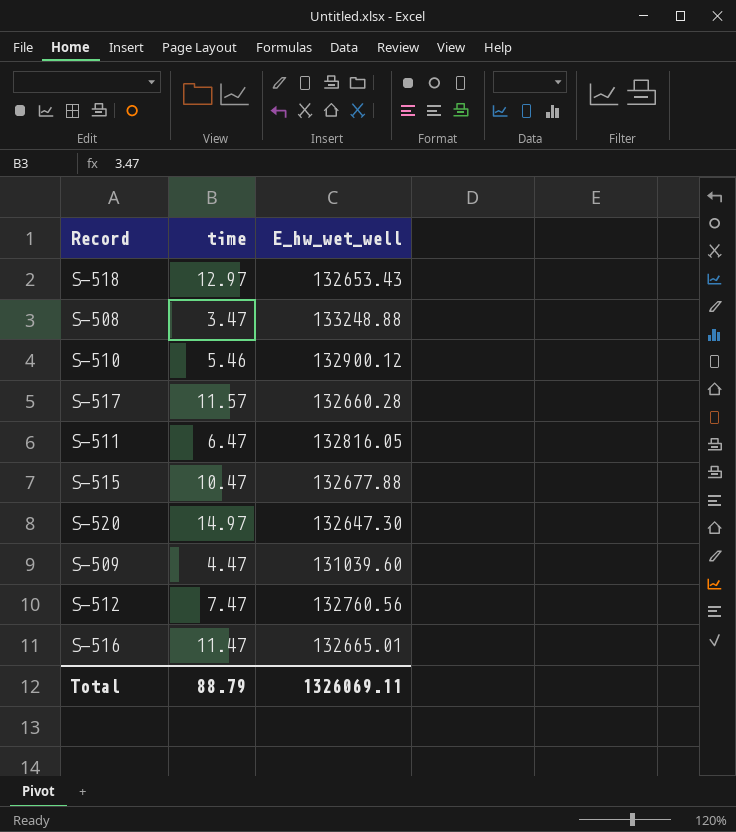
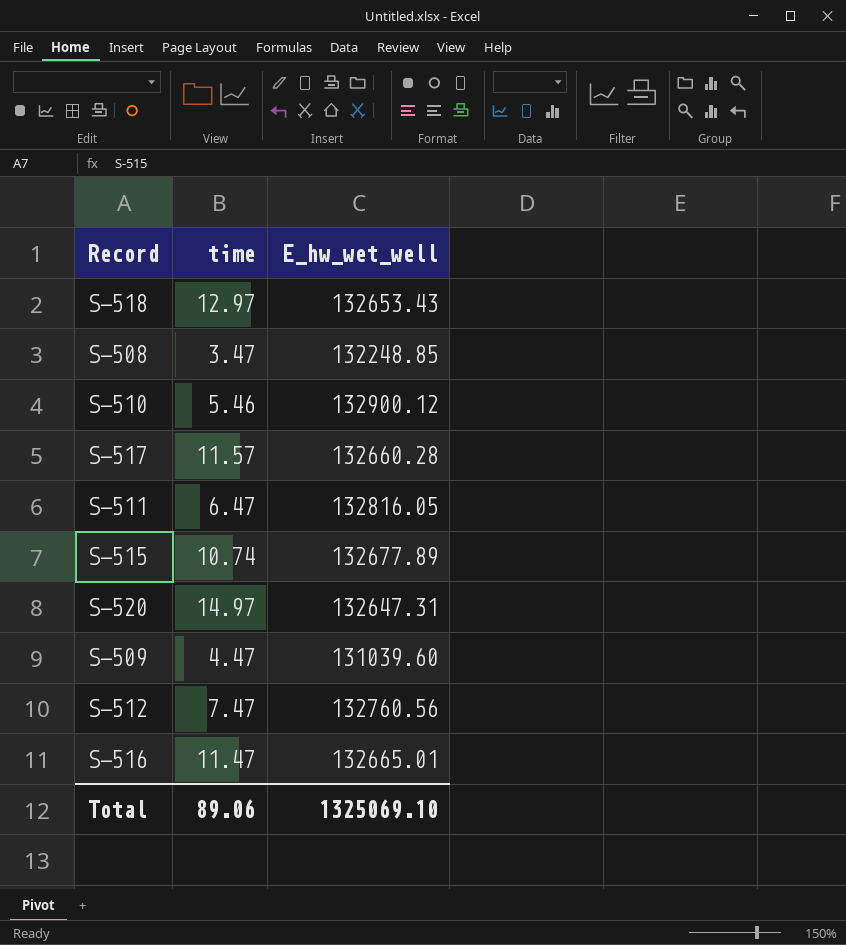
S-508 | E_hw_wet_well: 133248.88 -> 132248.85
S-515 | time: 10.47 -> 10.74
S-515 | E_hw_wet_well: 132677.88 -> 132677.89
S-520 | E_hw_wet_well: 132647.30 -> 132647.31
Total | time: 88.79 -> 89.06
Total | E_hw_wet_well: 1326069.11 -> 1325069.10

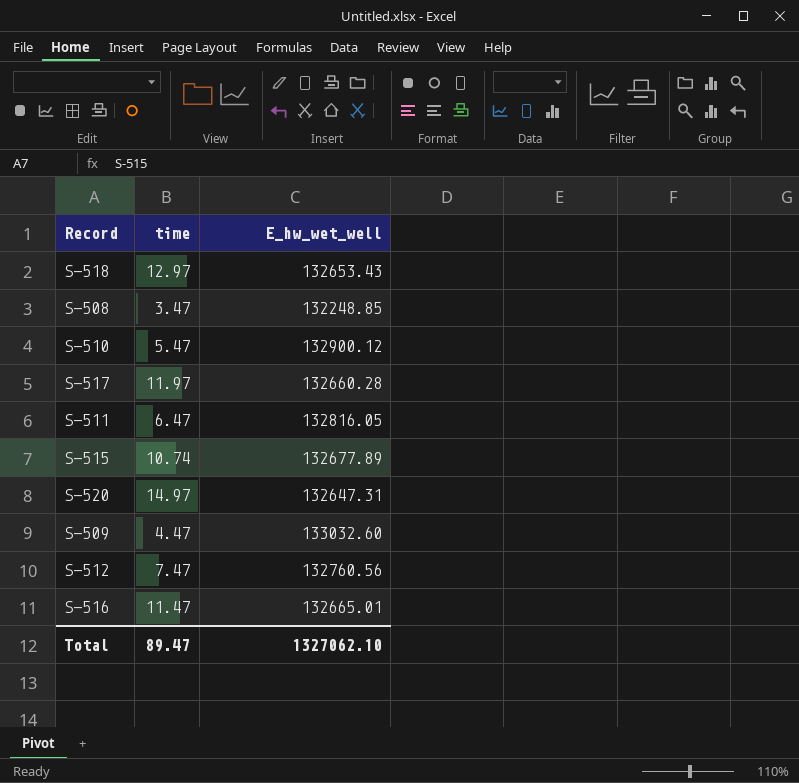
S-510 | time: 5.46 -> 5.47
S-517 | time: 11.57 -> 11.97
S-509 | E_hw_wet_well: 131039.60 -> 133032.60
Total | time: 89.06 -> 89.47
Total | E_hw_wet_well: 1325069.10 -> 1327062.10

